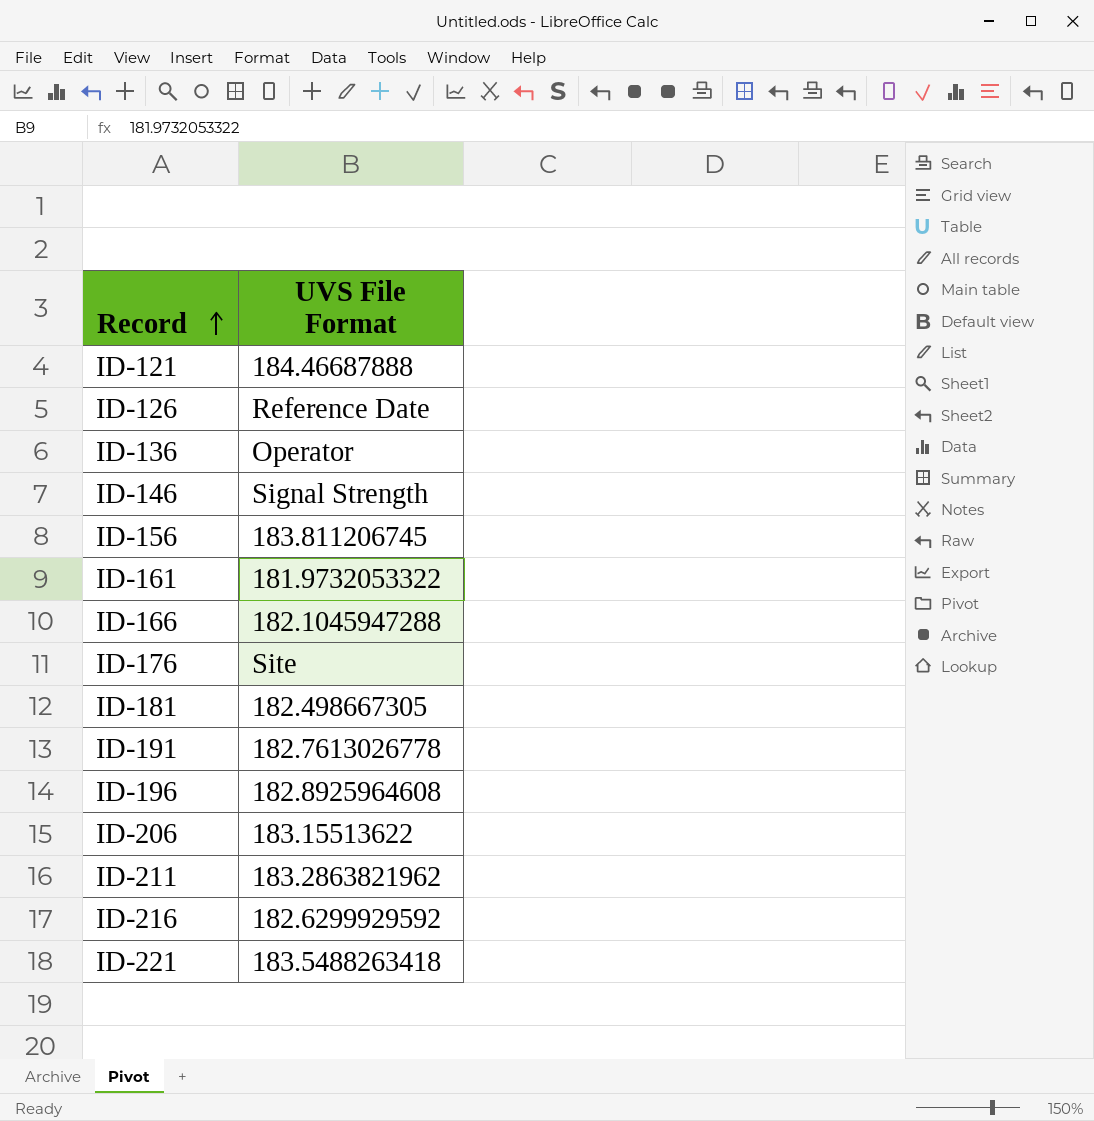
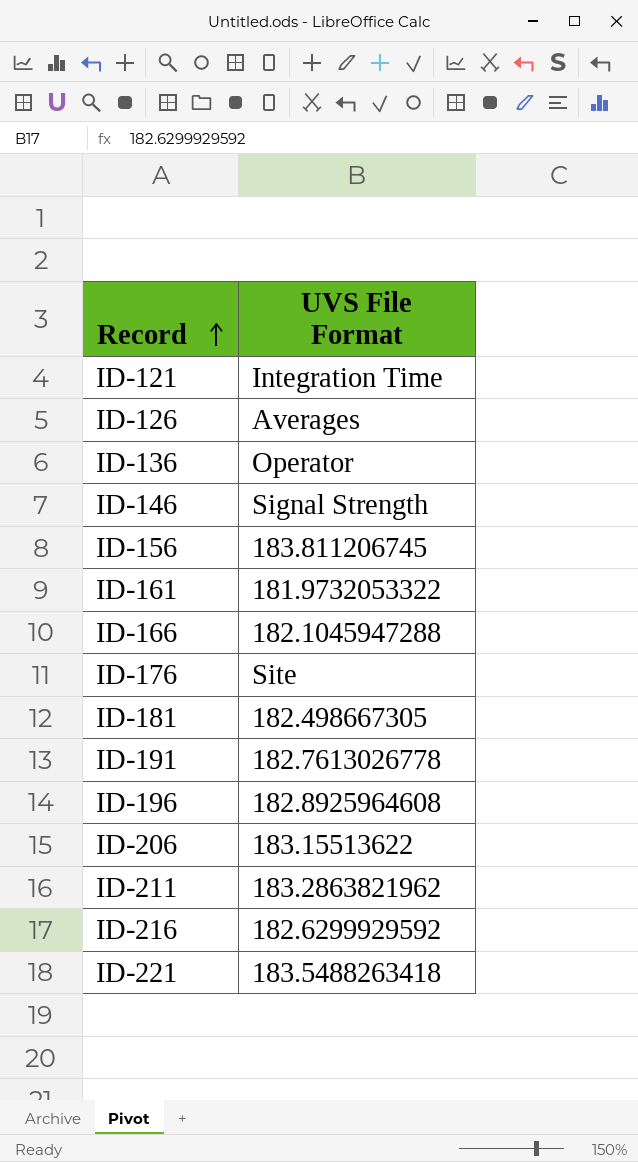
ID-121 | UVS File Format: 184.46687888 -> Integration Time
ID-126 | UVS File Format: Reference Date -> Averages

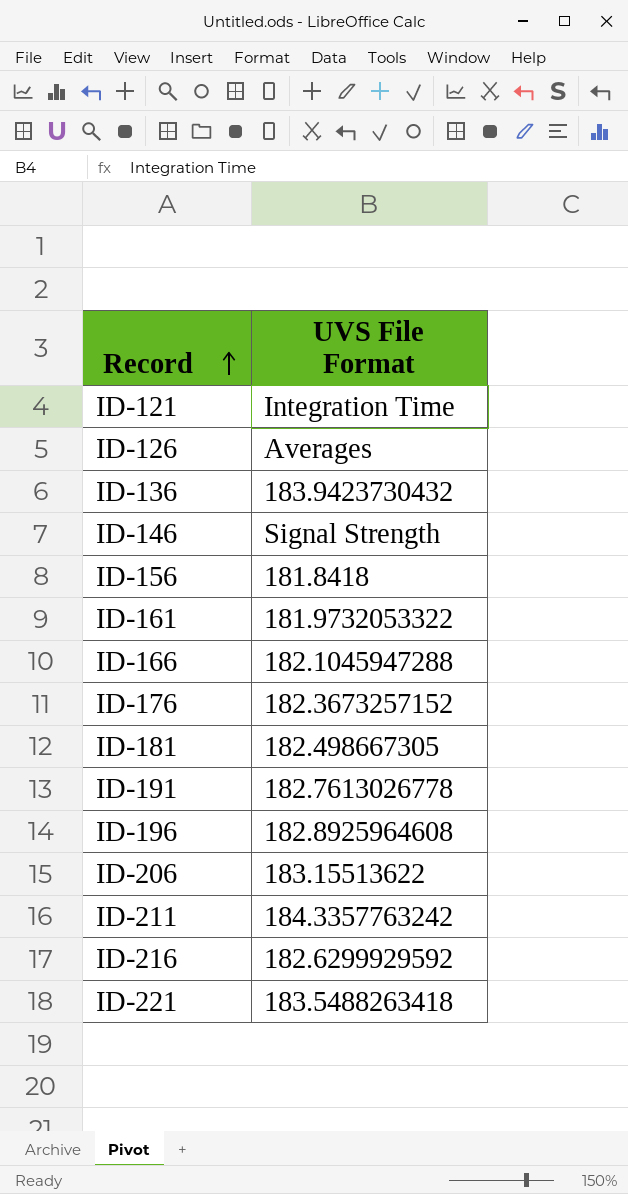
ID-136 | UVS File Format: Operator -> 183.9423730432
ID-156 | UVS File Format: 183.811206745 -> 181.8418
ID-176 | UVS File Format: Site -> 182.3673257152
ID-211 | UVS File Format: 183.2863821962 -> 184.3357763242

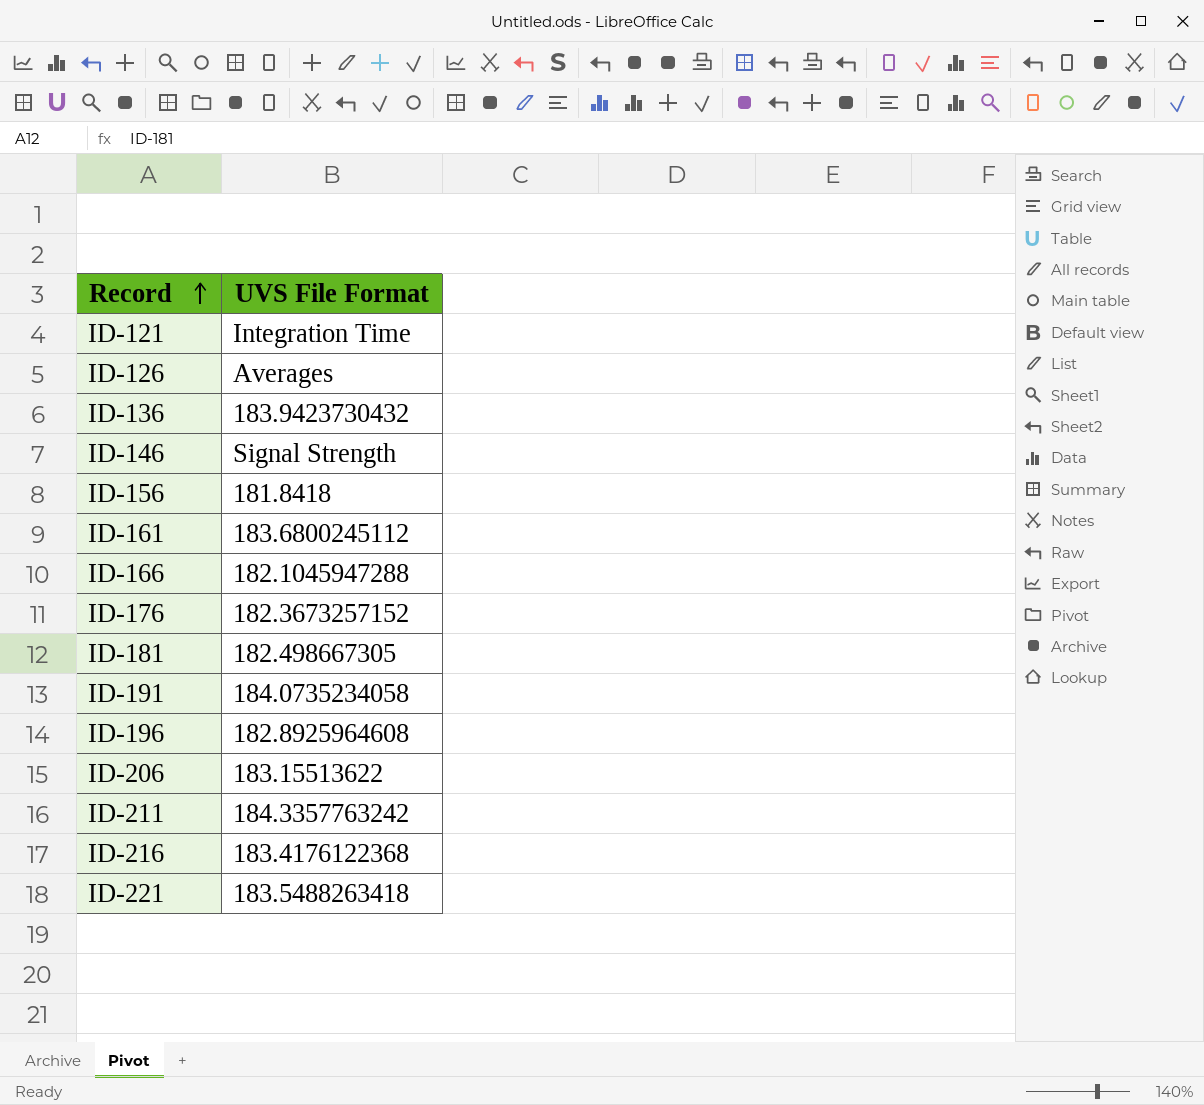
ID-161 | UVS File Format: 181.9732053322 -> 183.6800245112
ID-191 | UVS File Format: 182.7613026778 -> 184.0735234058
ID-216 | UVS File Format: 182.6299929592 -> 183.4176122368

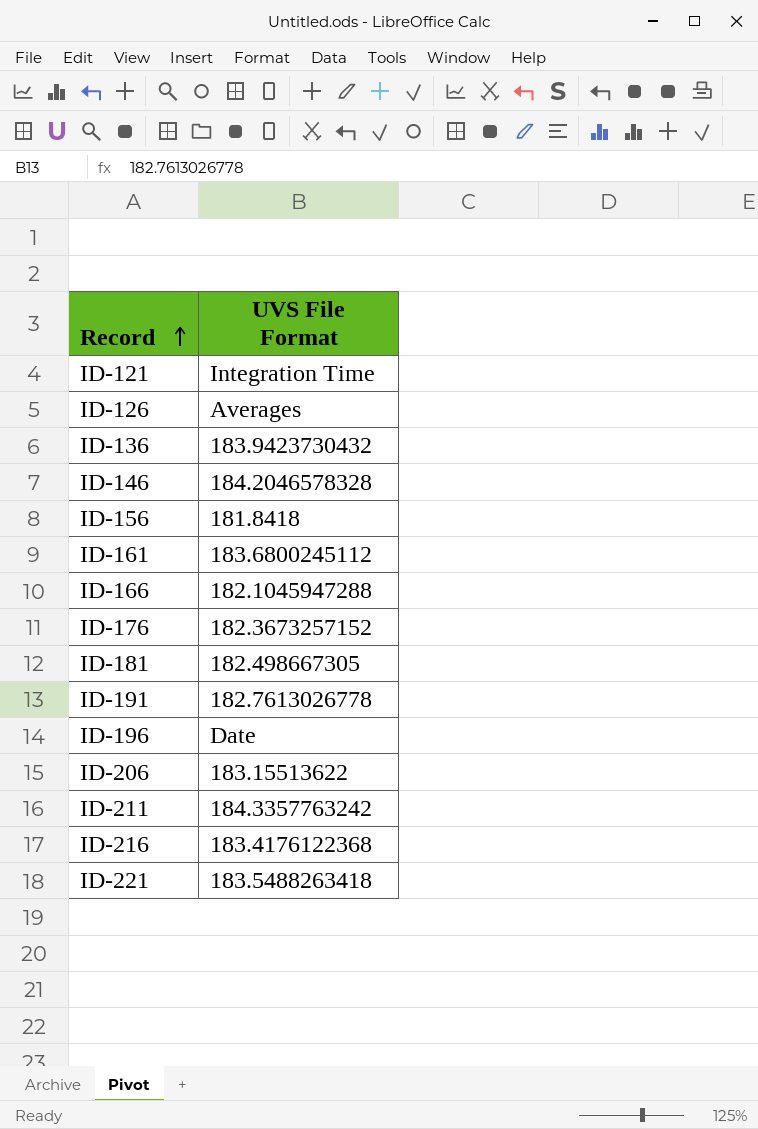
ID-146 | UVS File Format: Signal Strength -> 184.2046578328
ID-191 | UVS File Format: 184.0735234058 -> 182.7613026778
ID-196 | UVS File Format: 182.8925964608 -> Date

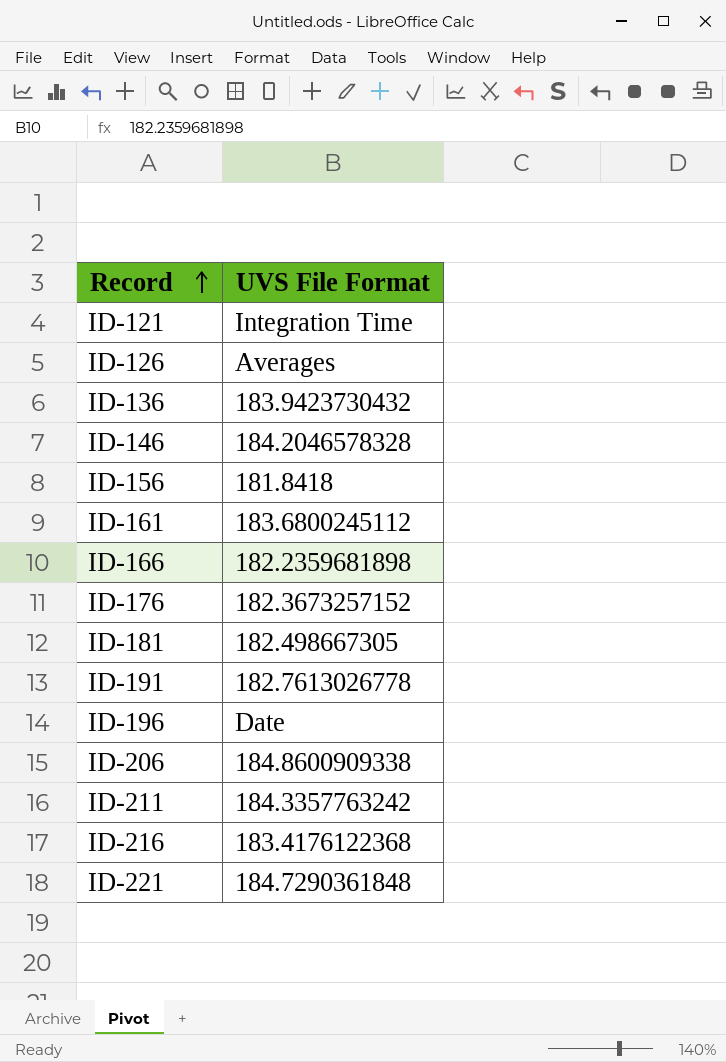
ID-166 | UVS File Format: 182.1045947288 -> 182.2359681898
ID-206 | UVS File Format: 183.15513622 -> 184.8600909338
ID-221 | UVS File Format: 183.5488263418 -> 184.7290361848

